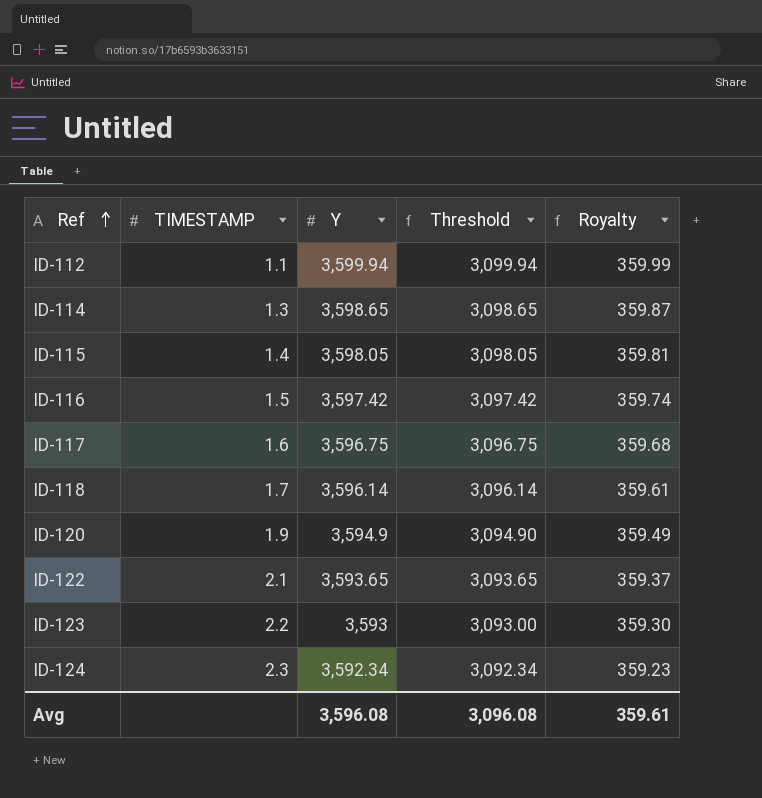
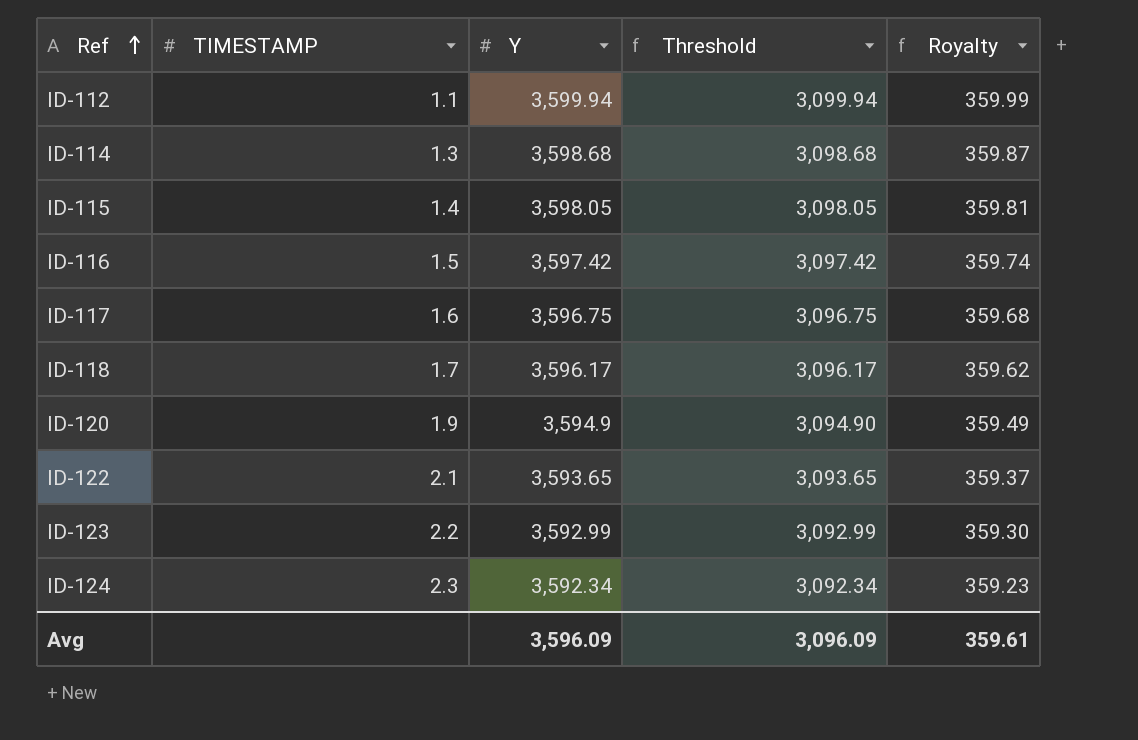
ID-114 | Y: 3,598.65 -> 3,598.68
ID-114 | Threshold: 3,098.65 -> 3,098.68
ID-118 | Y: 3,596.14 -> 3,596.17
ID-118 | Threshold: 3,096.14 -> 3,096.17
ID-118 | Royalty: 359.61 -> 359.62
ID-123 | Y: 3,593 -> 3,592.99
ID-123 | Threshold: 3,093.00 -> 3,092.99
Avg | Y: 3,596.08 -> 3,596.09
Avg | Threshold: 3,096.08 -> 3,096.09

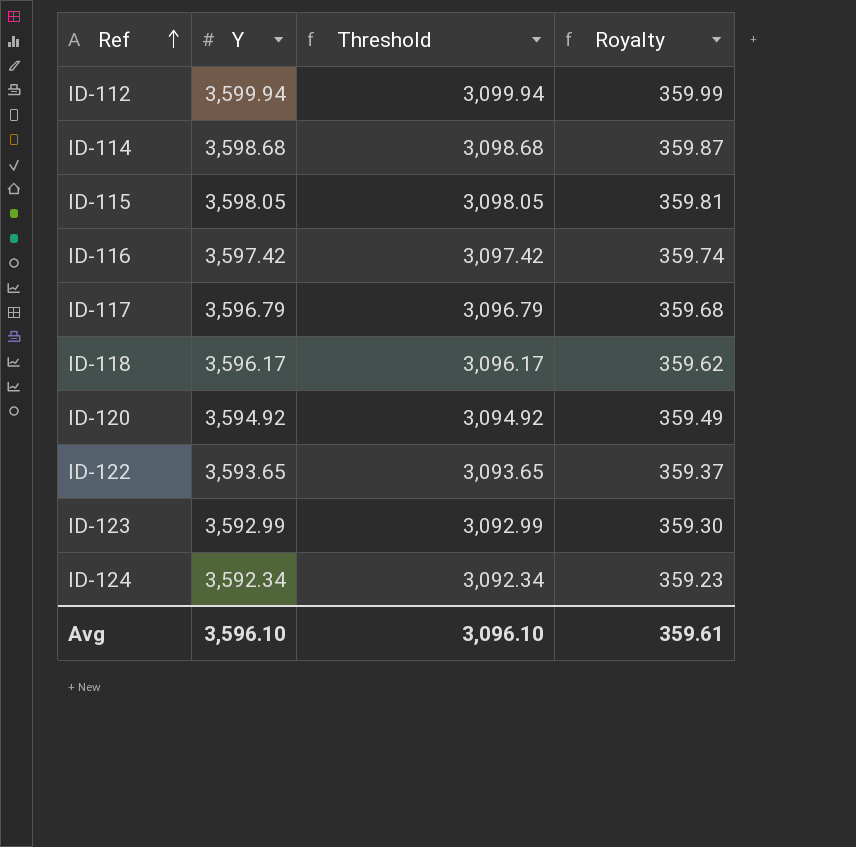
column TIMESTAMP | position: 2 -> none
ID-117 | Y: 3,596.75 -> 3,596.79
ID-117 | Threshold: 3,096.75 -> 3,096.79
ID-120 | Y: 3,594.9 -> 3,594.92
ID-120 | Threshold: 3,094.90 -> 3,094.92
Avg | Y: 3,596.09 -> 3,596.10
Avg | Threshold: 3,096.09 -> 3,096.10

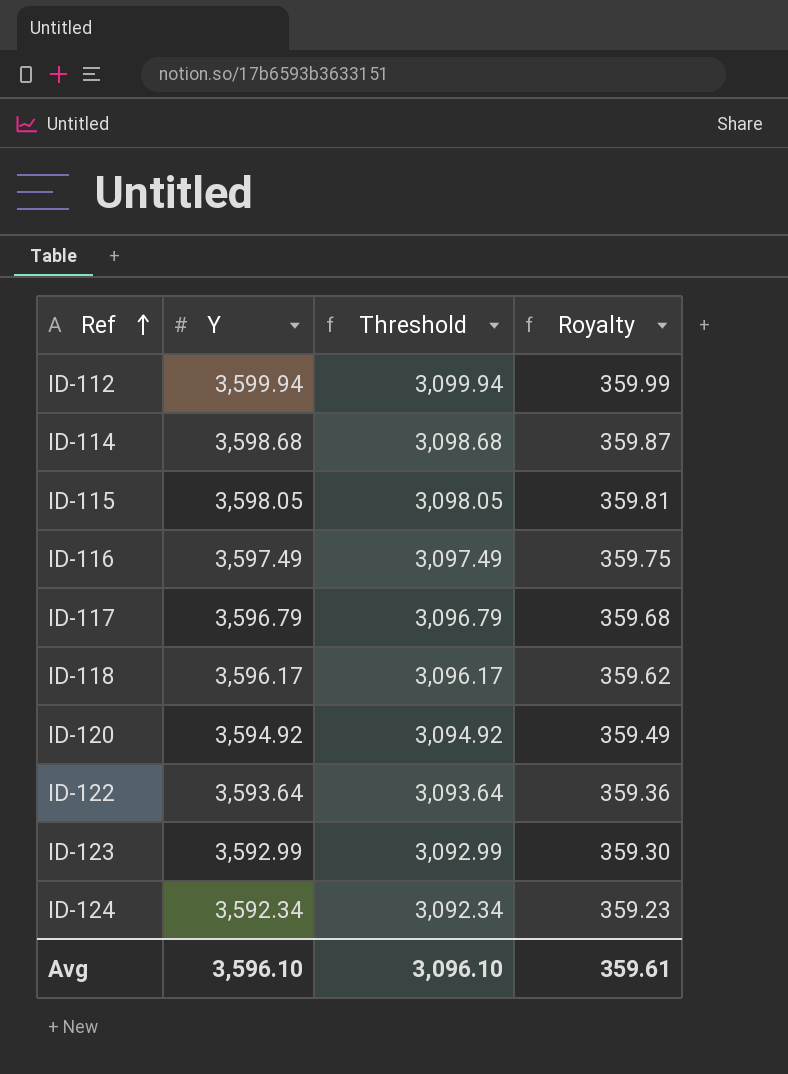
ID-116 | Y: 3,597.42 -> 3,597.49
ID-116 | Threshold: 3,097.42 -> 3,097.49
ID-116 | Royalty: 359.74 -> 359.75
ID-122 | Y: 3,593.65 -> 3,593.64
ID-122 | Threshold: 3,093.65 -> 3,093.64
ID-122 | Royalty: 359.37 -> 359.36

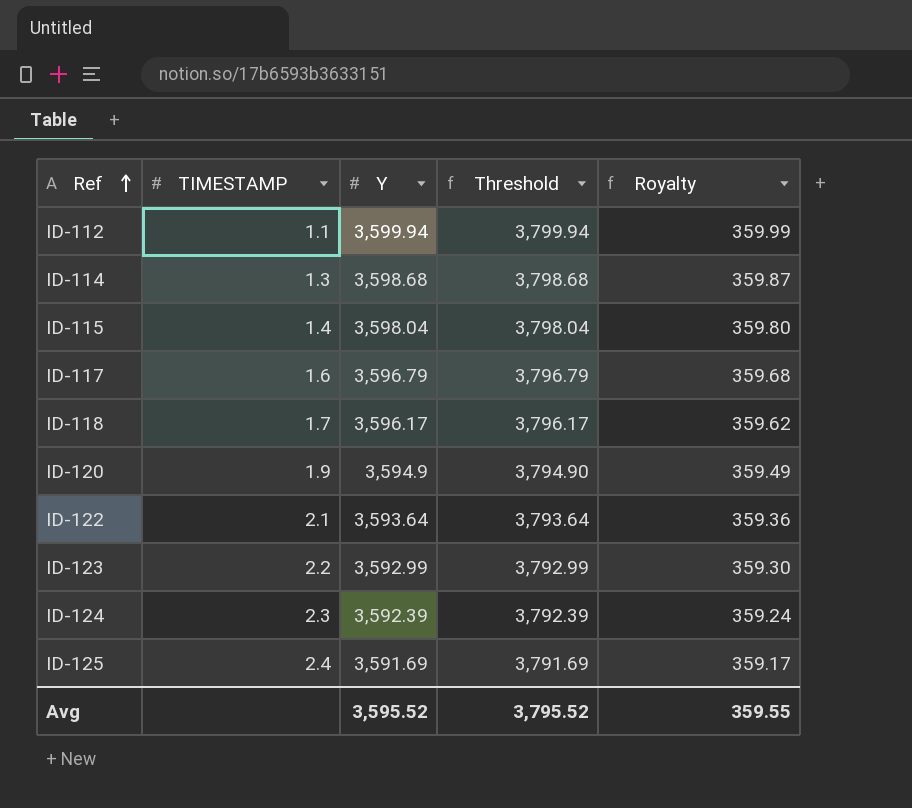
column TIMESTAMP | position: none -> 2
column Threshold | formula: [Y] - 500 -> [Y] + 200
row ID-116: 3,597.49 | 3,097.49 | 359.75 -> none
ID-115 | Y: 3,598.05 -> 3,598.04
ID-115 | Royalty: 359.81 -> 359.80
ID-120 | Y: 3,594.92 -> 3,594.9
ID-124 | Y: 3,592.34 -> 3,592.39
ID-124 | Royalty: 359.23 -> 359.24
row ID-125: none -> 2.4 | 3,591.69 | 3,791.69 | 359.17
Avg | Y: 3,596.10 -> 3,595.52
Avg | Threshold: 3,096.10 -> 3,795.52
Avg | Royalty: 359.61 -> 359.55

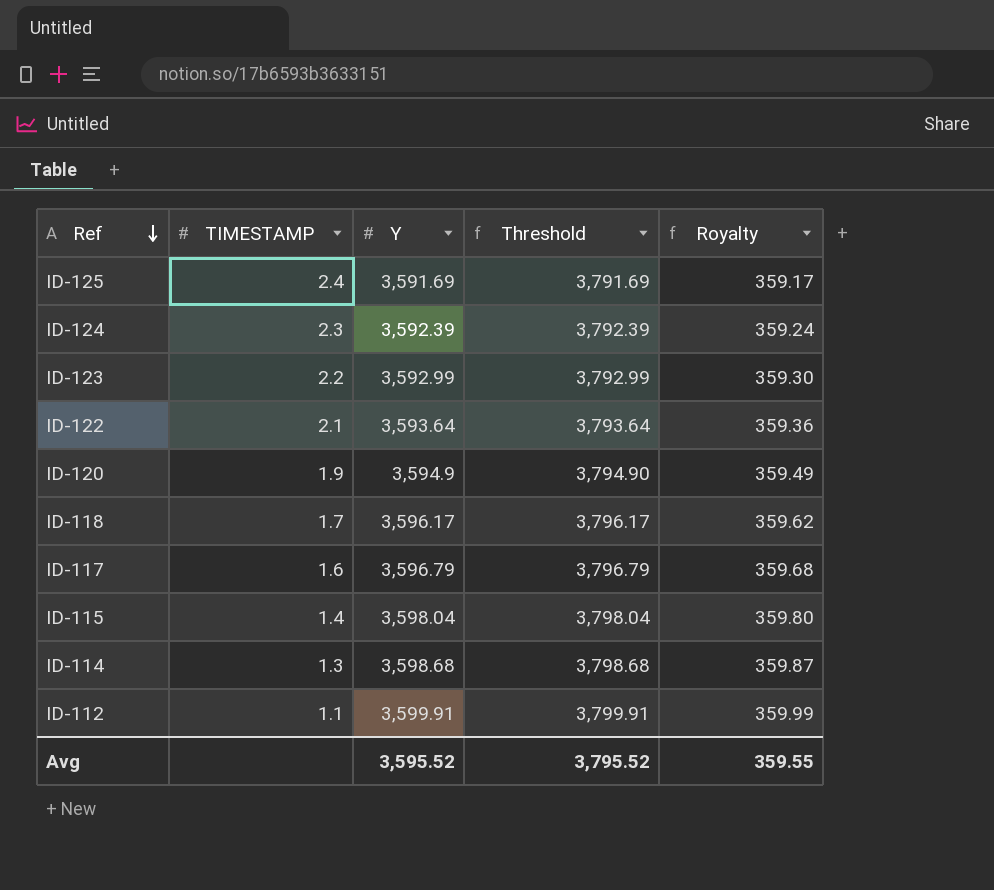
row order: Ref ascending -> Ref descending
ID-112 | Y: 3,599.94 -> 3,599.91
ID-112 | Threshold: 3,799.94 -> 3,799.91

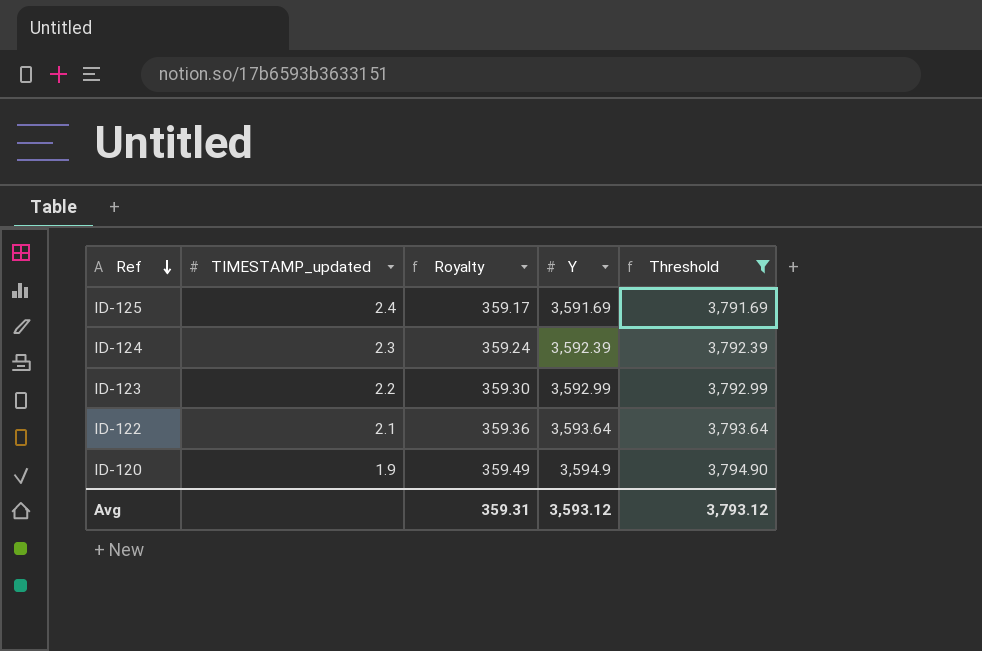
filter: none -> Threshold <= 3,794.90
column name: TIMESTAMP -> TIMESTAMP_updated
column Royalty | position: 5 -> 3
Avg | Royalty: 359.55 -> 359.31
Avg | Y: 3,595.52 -> 3,593.12
Avg | Threshold: 3,795.52 -> 3,793.12

